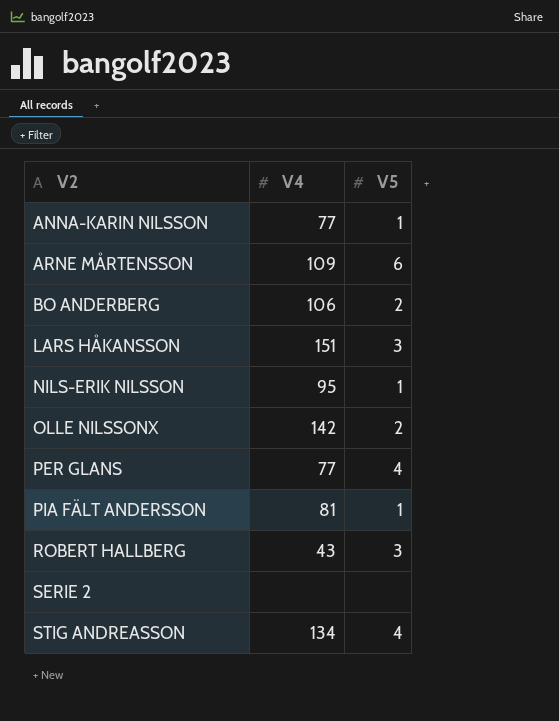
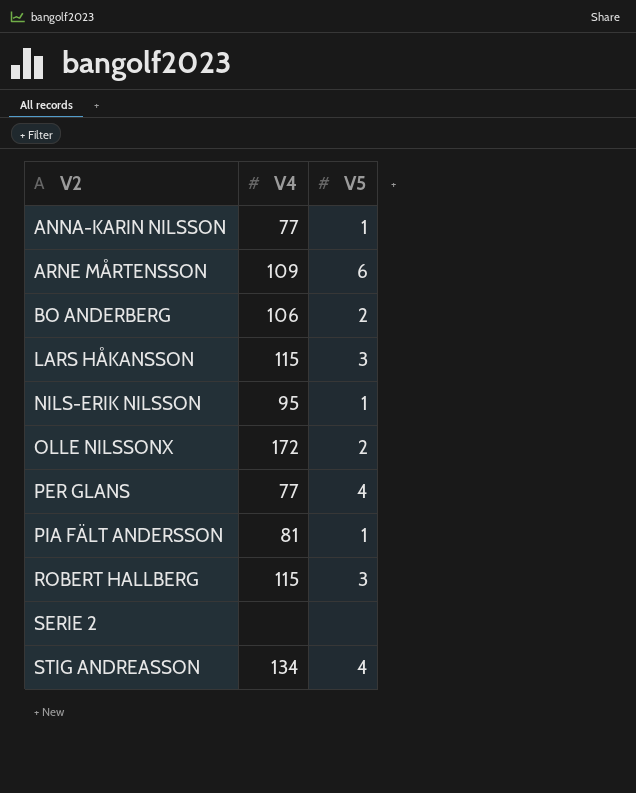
LARS HÅKANSSON | V4: 151 -> 115
OLLE NILSSONX | V4: 142 -> 172
ROBERT HALLBERG | V4: 43 -> 115

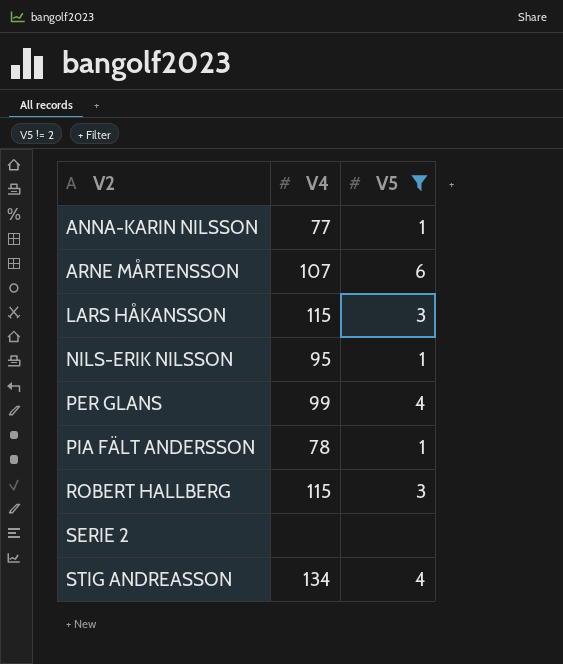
filter: none -> V5 != 2
ARNE MÅRTENSSON | V4: 109 -> 107
PER GLANS | V4: 77 -> 99
PIA FÄLT ANDERSSON | V4: 81 -> 78

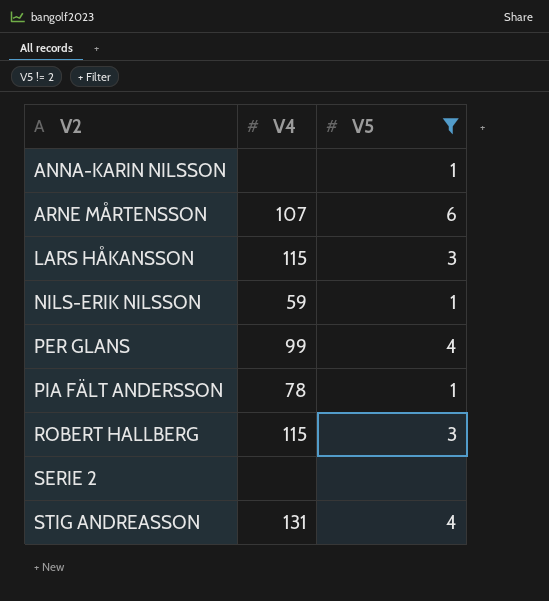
ANNA-KARIN NILSSON | V4: 77 -> none
NILS-ERIK NILSSON | V4: 95 -> 59
STIG ANDREASSON | V4: 134 -> 131

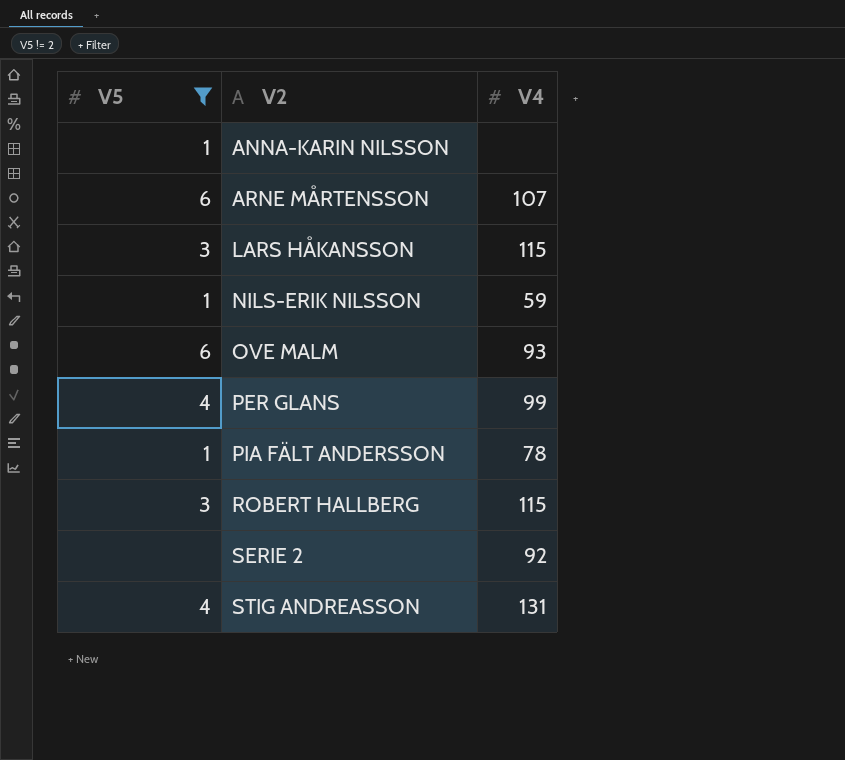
column V5 | position: 3 -> 1
row OVE MALM: none -> 6 | 93
SERIE 2 | V4: none -> 92

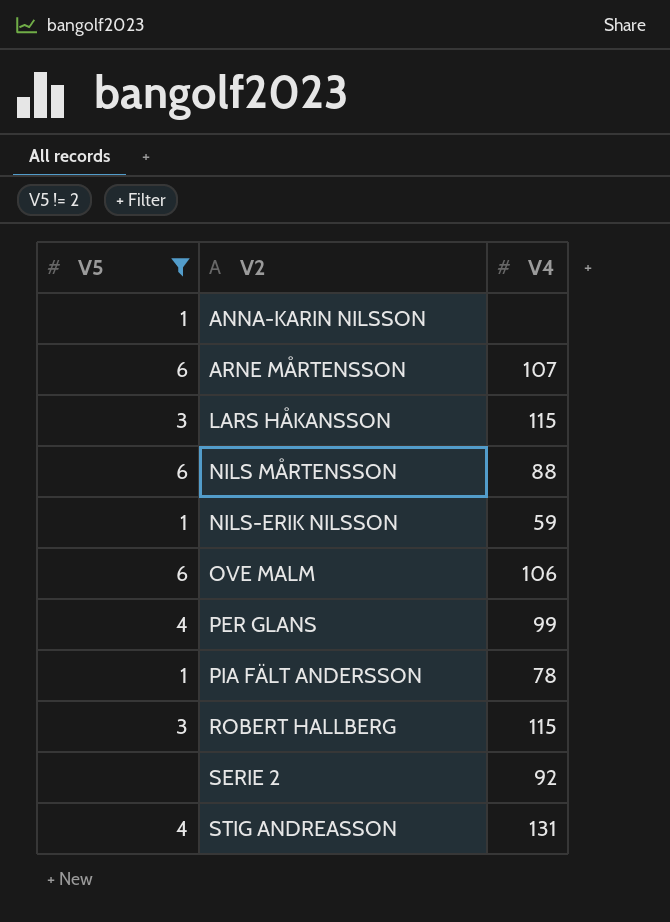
row NILS MÅRTENSSON: none -> 6 | 88
OVE MALM | V4: 93 -> 106

